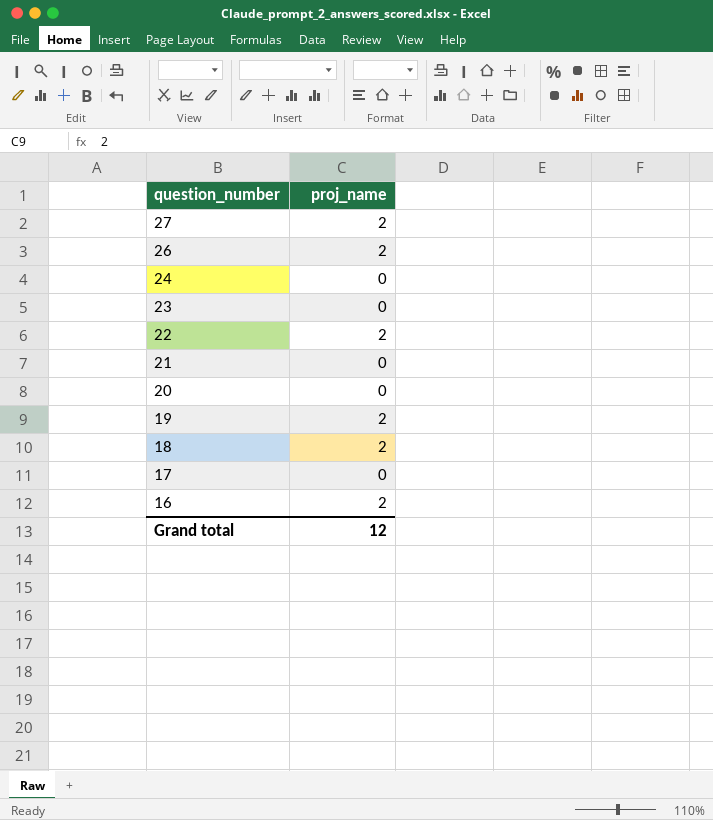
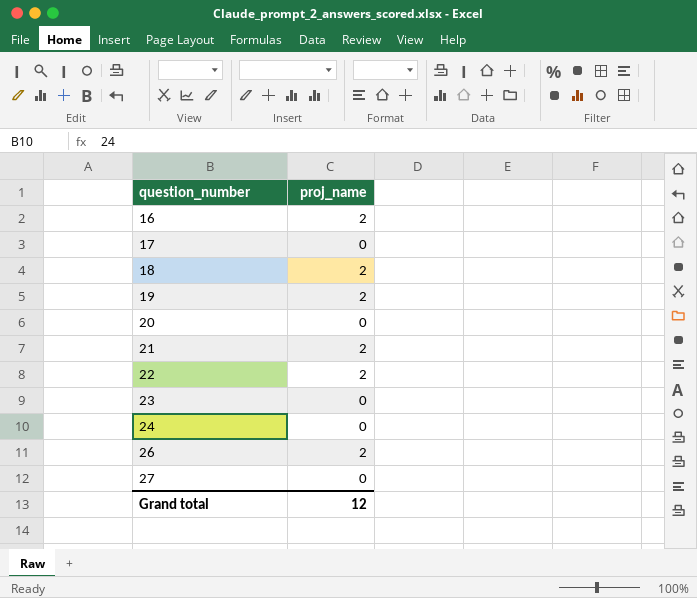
row order: question_number descending -> question_number ascending
21 | proj_name: 0 -> 2
27 | proj_name: 2 -> 0

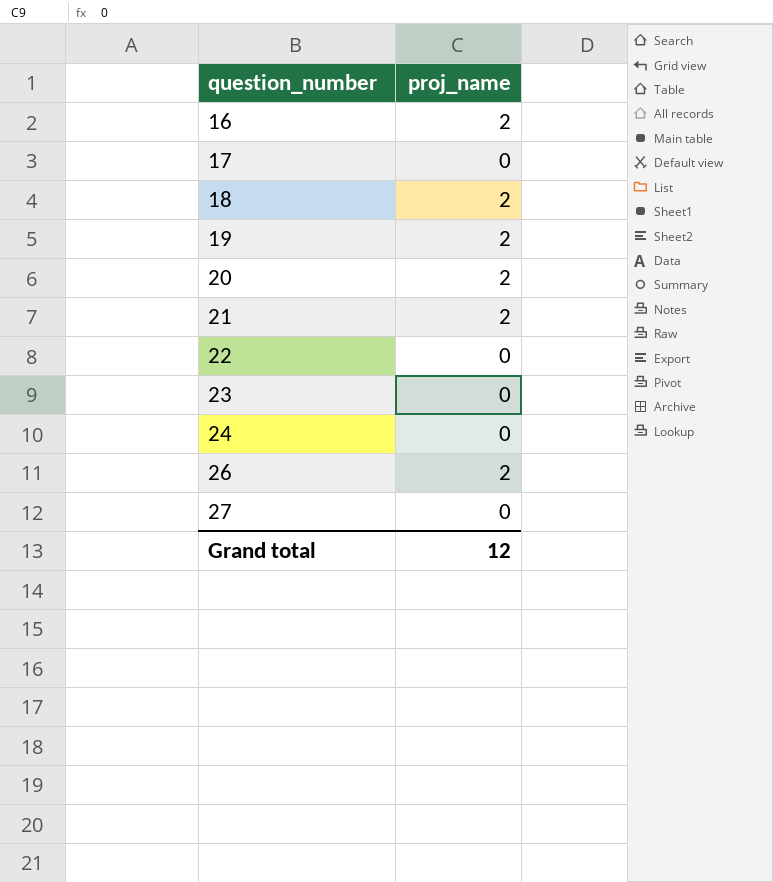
20 | proj_name: 0 -> 2
22 | proj_name: 2 -> 0

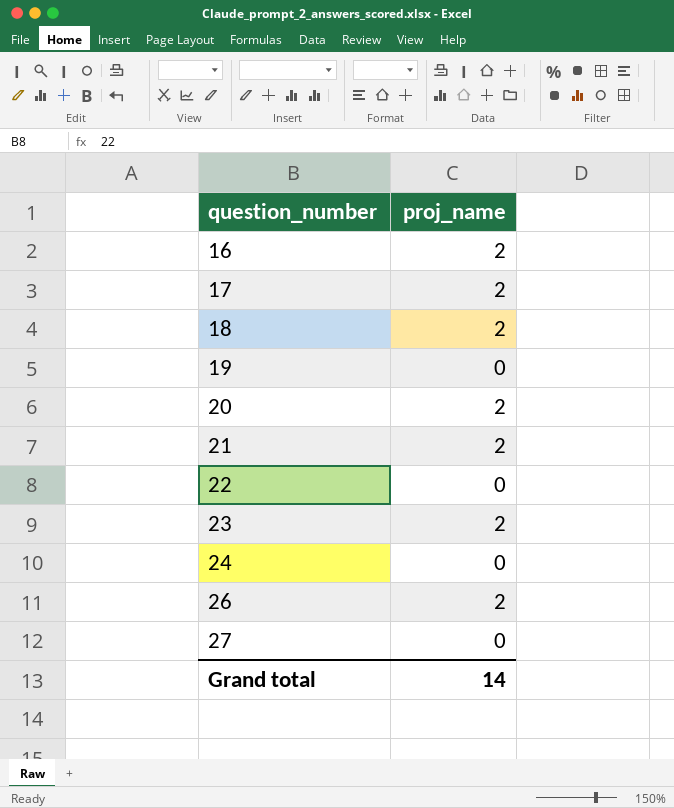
17 | proj_name: 0 -> 2
19 | proj_name: 2 -> 0
23 | proj_name: 0 -> 2
Grand total | proj_name: 12 -> 14

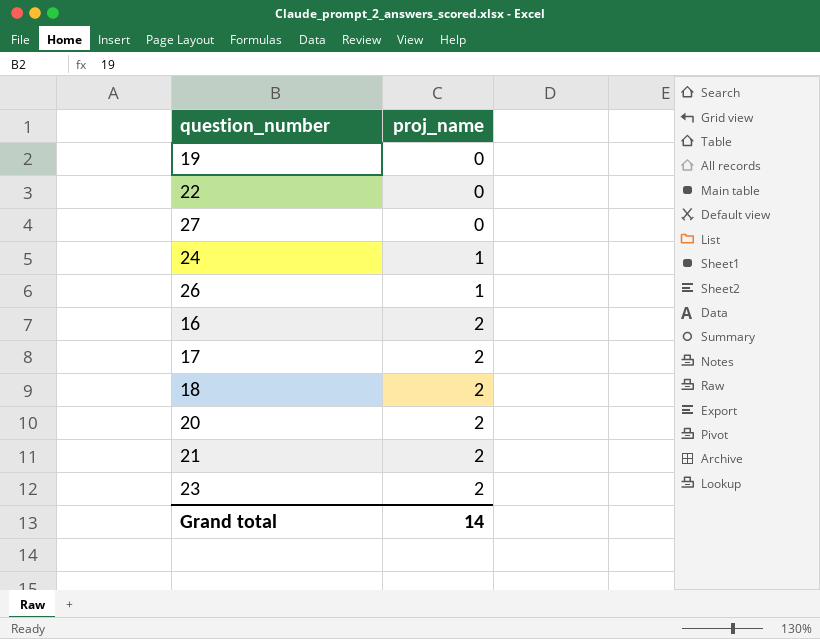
row order: question_number ascending -> proj_name ascending
24 | proj_name: 0 -> 1
26 | proj_name: 2 -> 1

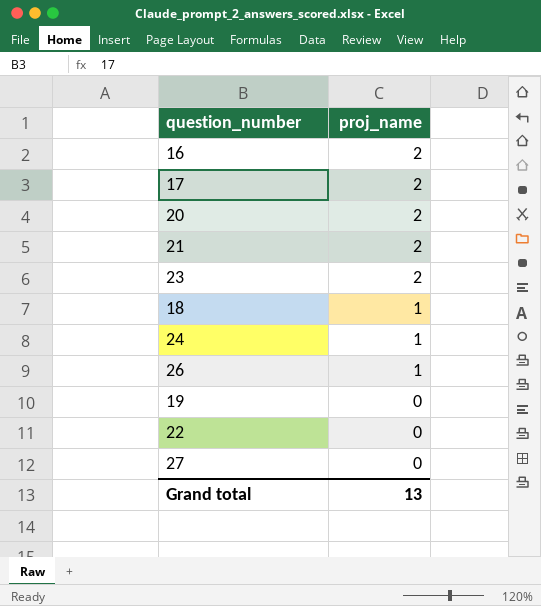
row order: proj_name ascending -> proj_name descending
18 | proj_name: 2 -> 1
Grand total | proj_name: 14 -> 13

